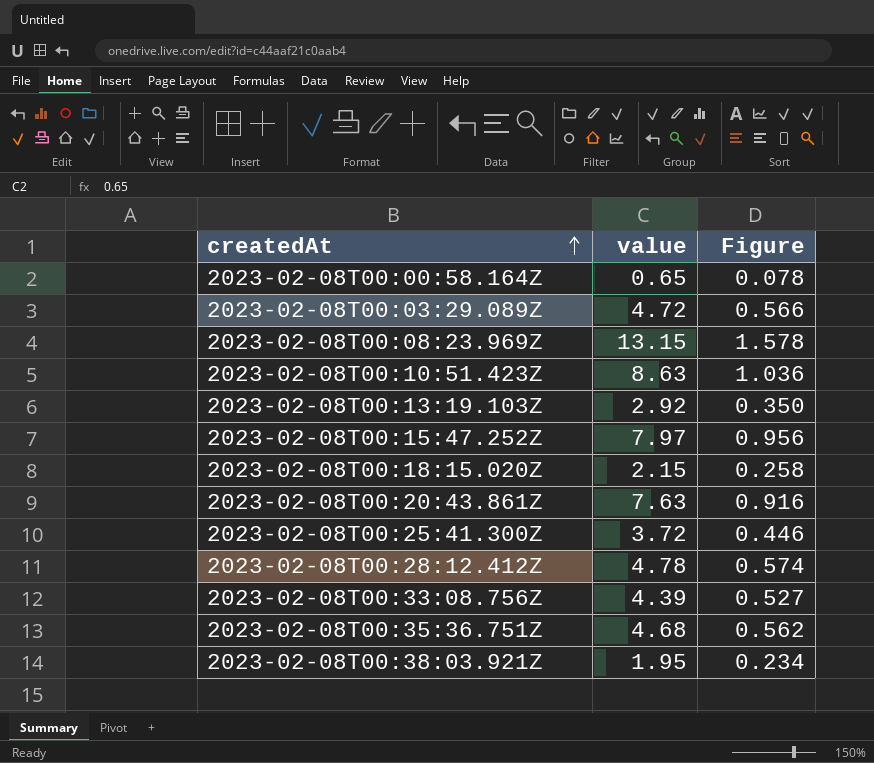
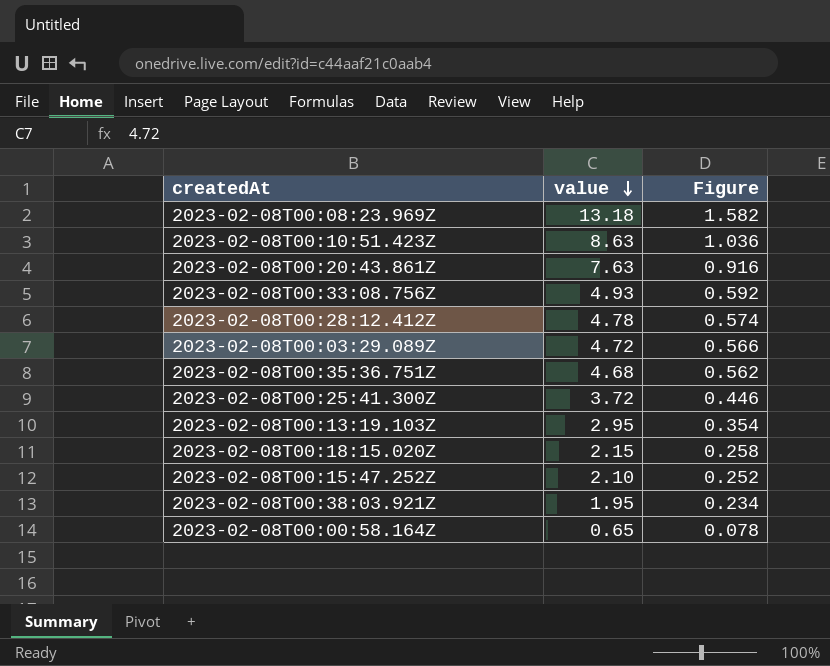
row order: createdAt ascending -> value descending
2023-02-08T00:08:23.969Z | value: 13.15 -> 13.18
2023-02-08T00:08:23.969Z | Figure: 1.578 -> 1.582
2023-02-08T00:33:08.756Z | value: 4.39 -> 4.93
2023-02-08T00:33:08.756Z | Figure: 0.527 -> 0.592
2023-02-08T00:13:19.103Z | value: 2.92 -> 2.95
2023-02-08T00:13:19.103Z | Figure: 0.350 -> 0.354
2023-02-08T00:15:47.252Z | value: 7.97 -> 2.10
2023-02-08T00:15:47.252Z | Figure: 0.956 -> 0.252

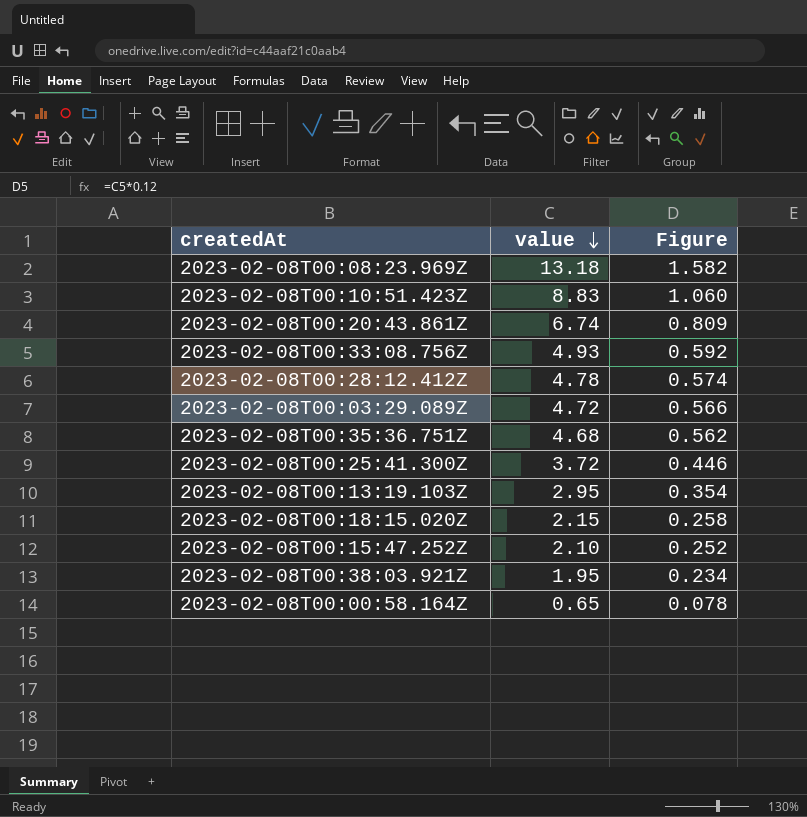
2023-02-08T00:10:51.423Z | value: 8.63 -> 8.83
2023-02-08T00:10:51.423Z | Figure: 1.036 -> 1.060
2023-02-08T00:20:43.861Z | value: 7.63 -> 6.74
2023-02-08T00:20:43.861Z | Figure: 0.916 -> 0.809

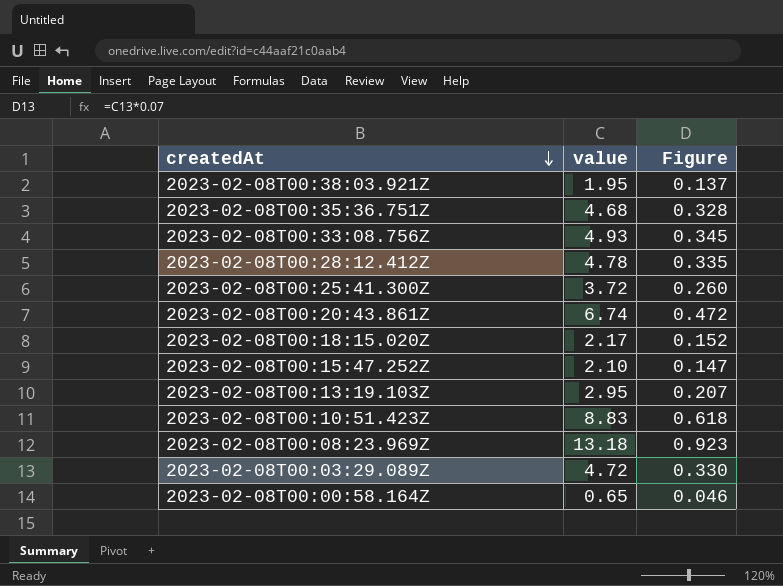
row order: value descending -> createdAt descending
column Figure | formula: [value] * 0.12 -> [value] * 0.07
2023-02-08T00:18:15.020Z | value: 2.15 -> 2.17

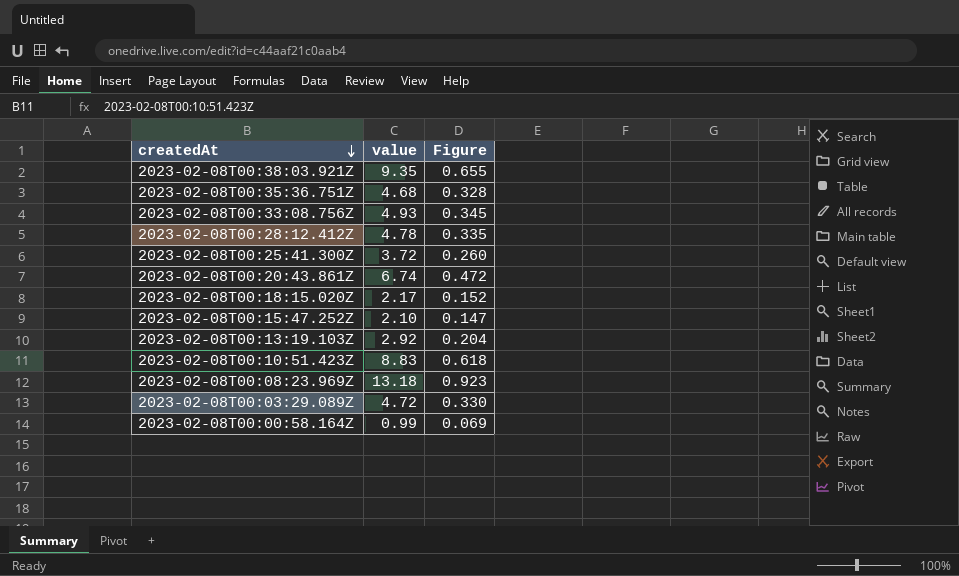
2023-02-08T00:38:03.921Z | value: 1.95 -> 9.35
2023-02-08T00:38:03.921Z | Figure: 0.137 -> 0.655
2023-02-08T00:13:19.103Z | value: 2.95 -> 2.92
2023-02-08T00:13:19.103Z | Figure: 0.207 -> 0.204
2023-02-08T00:00:58.164Z | value: 0.65 -> 0.99
2023-02-08T00:00:58.164Z | Figure: 0.046 -> 0.069

